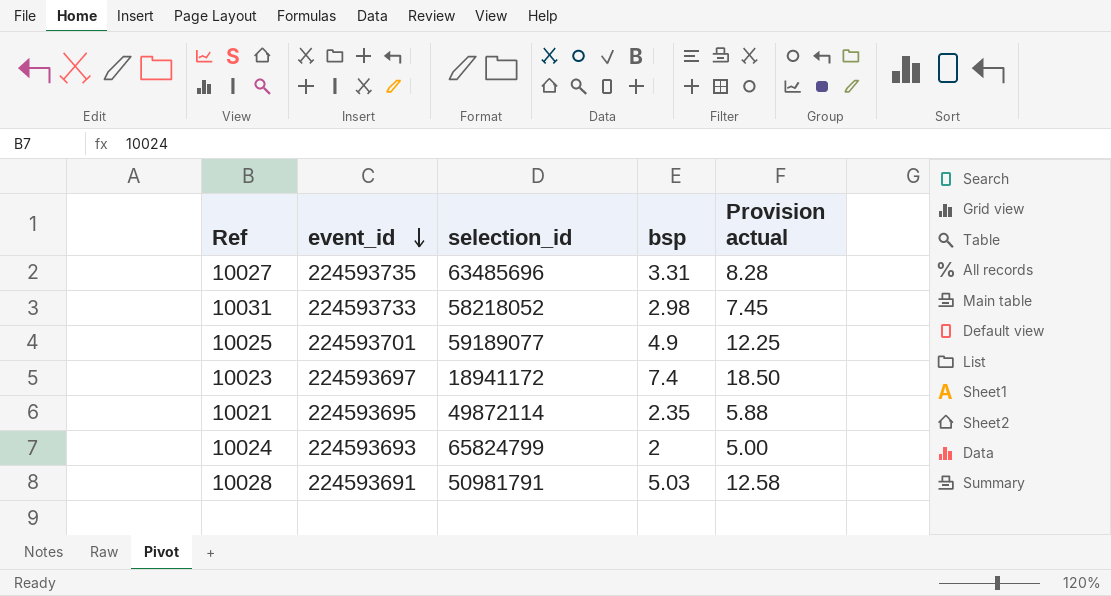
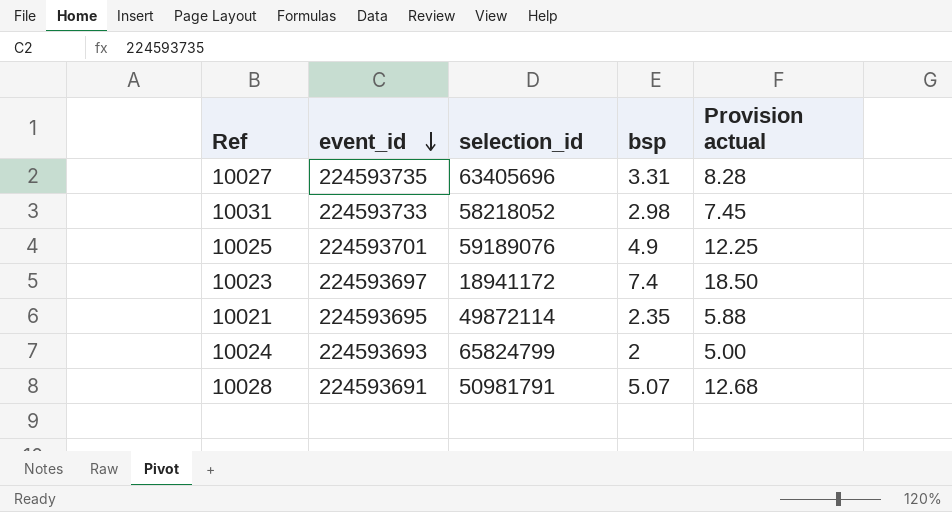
10027 | selection_id: 63485696 -> 63405696
10025 | selection_id: 59189077 -> 59189076
10028 | bsp: 5.03 -> 5.07
10028 | Provision actual: 12.58 -> 12.68

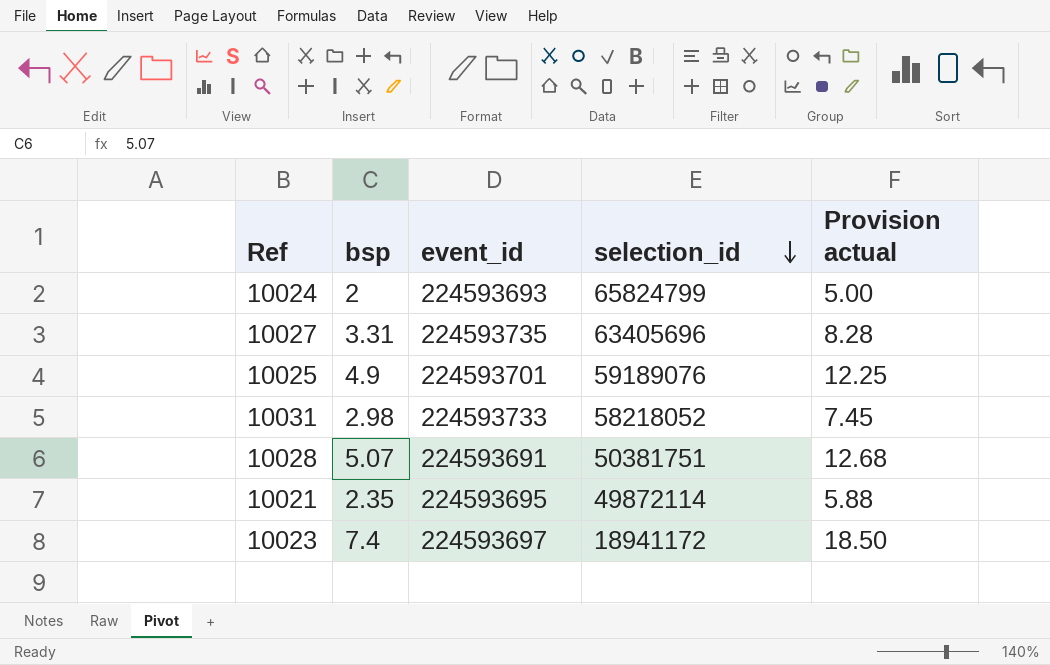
row order: event_id descending -> selection_id descending
column bsp | position: 4 -> 2
10028 | selection_id: 50981791 -> 50381751

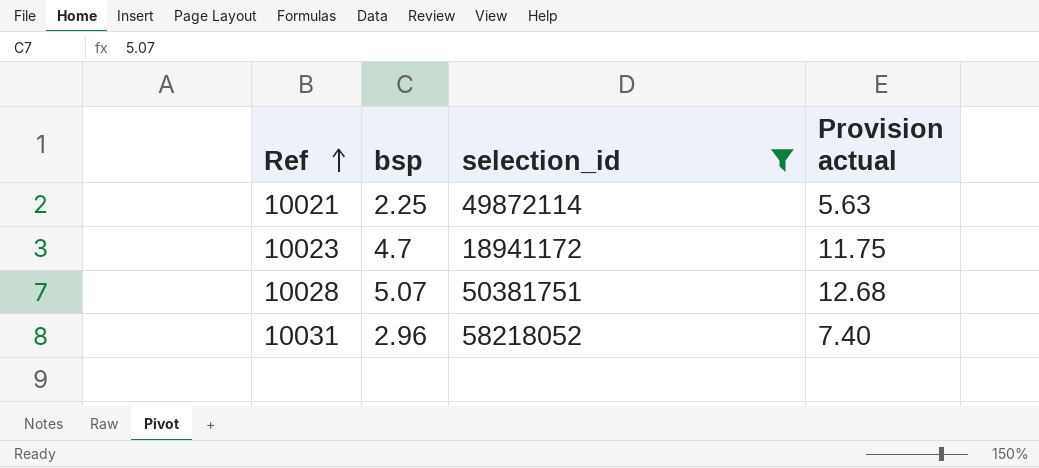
filter: none -> selection_id <= 58218052
row order: selection_id descending -> Ref ascending
column event_id | position: 3 -> none
10021 | bsp: 2.35 -> 2.25
10021 | Provision actual: 5.88 -> 5.63
10023 | bsp: 7.4 -> 4.7
10023 | Provision actual: 18.50 -> 11.75
10031 | bsp: 2.98 -> 2.96
10031 | Provision actual: 7.45 -> 7.40

